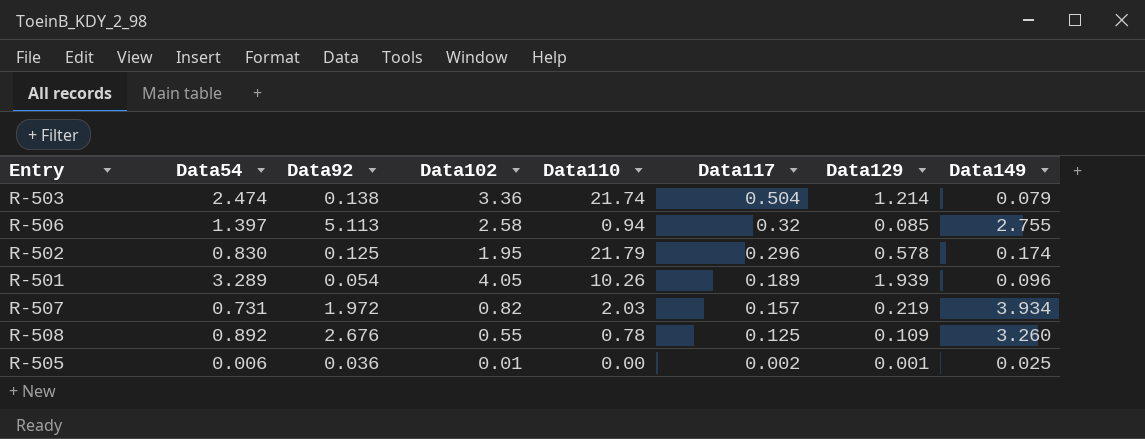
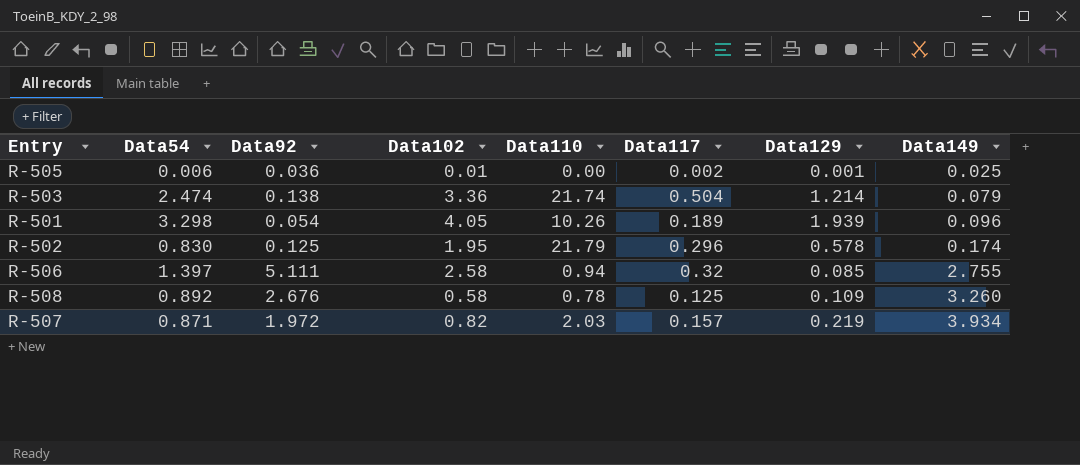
row order: Data117 descending -> Data149 ascending
R-501 | Data54: 3.289 -> 3.298
R-506 | Data92: 5.113 -> 5.111
R-508 | Data102: 0.55 -> 0.58
R-507 | Data54: 0.731 -> 0.871

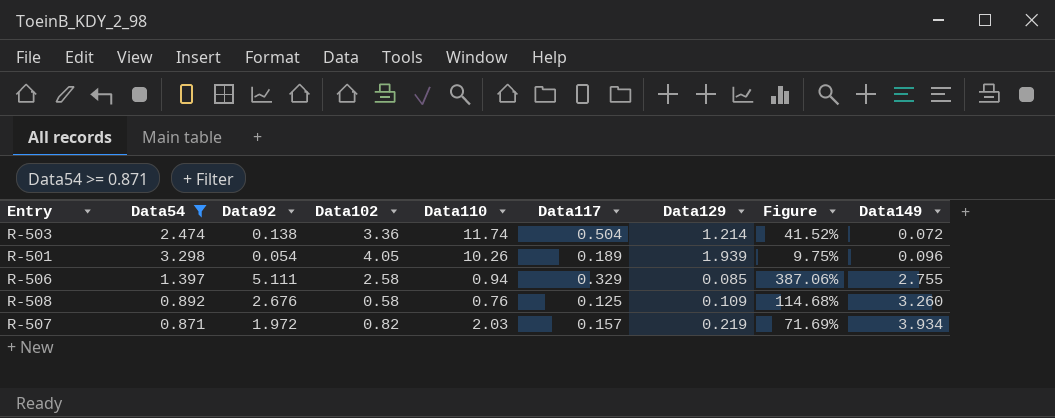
filter: none -> Data54 >= 0.871
column Figure | formula: none -> [Data117] / [Data129]
R-503 | Data110: 21.74 -> 11.74
R-503 | Data149: 0.079 -> 0.072
R-506 | Data117: 0.32 -> 0.329
R-508 | Data110: 0.78 -> 0.76

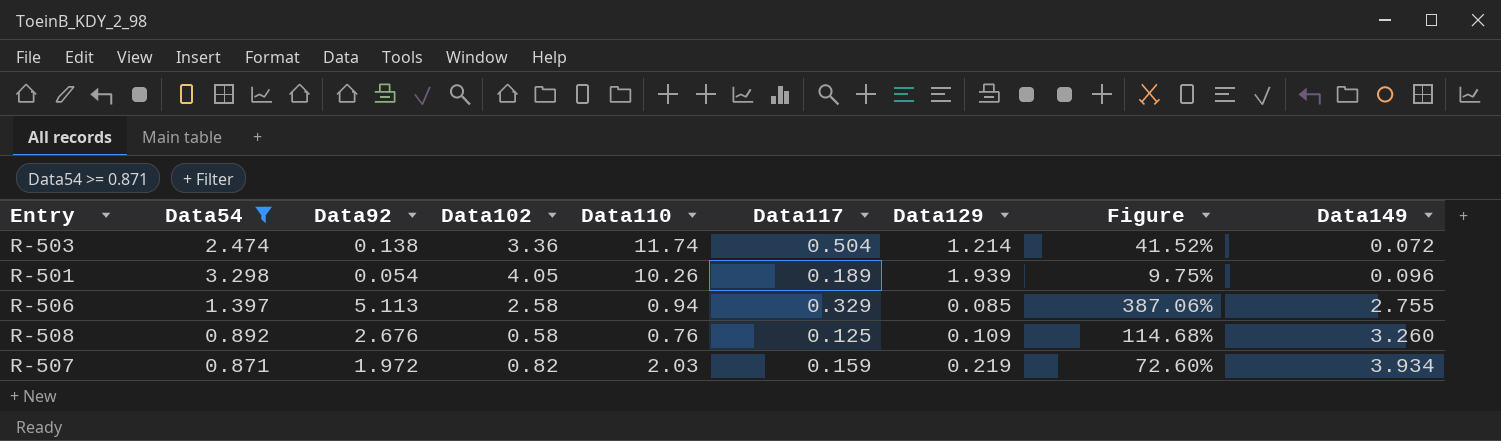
R-506 | Data92: 5.111 -> 5.113
R-507 | Data117: 0.157 -> 0.159
R-507 | Figure: 71.69% -> 72.60%

